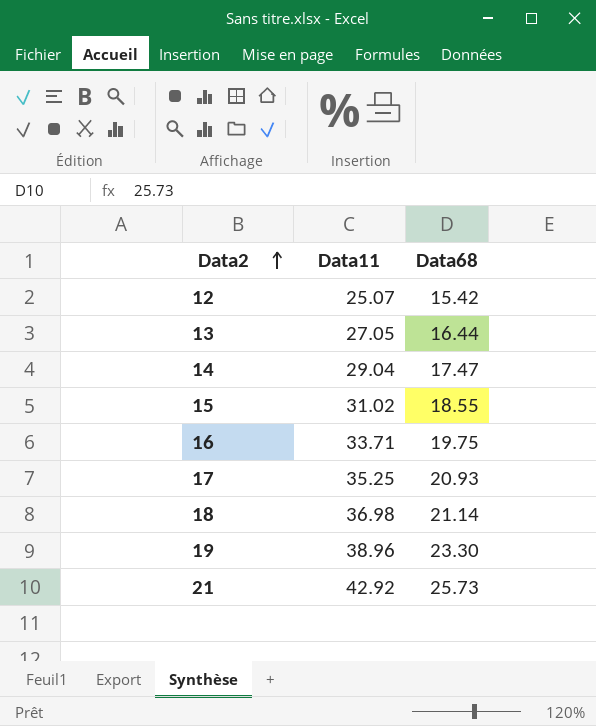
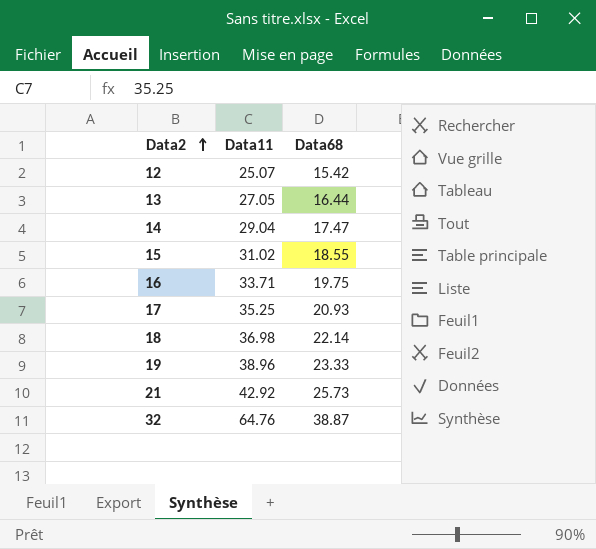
18 | Data68: 21.14 -> 22.14
19 | Data68: 23.30 -> 23.33
row 32: none -> 64.76 | 38.87

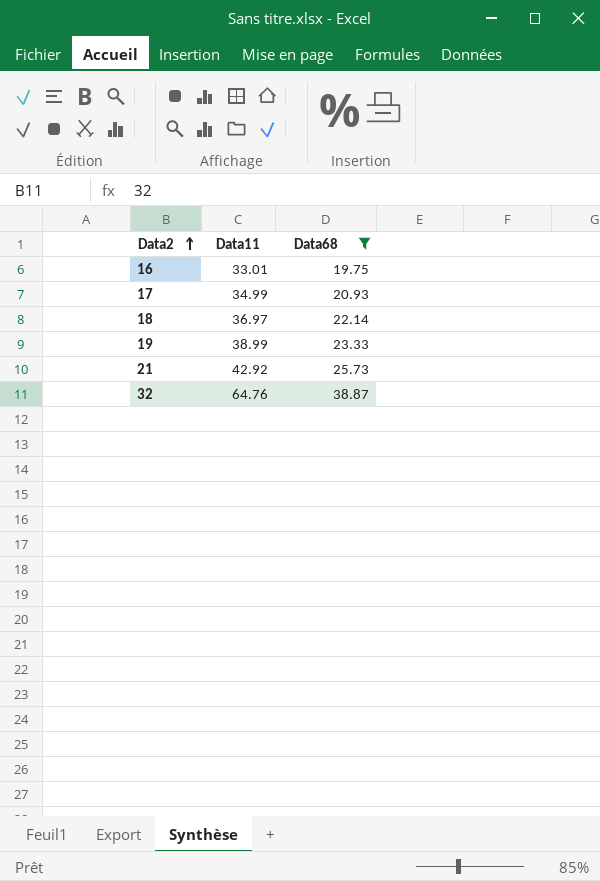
filter: none -> Data68 >= 19.75
16 | Data11: 33.71 -> 33.01
17 | Data11: 35.25 -> 34.99
18 | Data11: 36.98 -> 36.97
19 | Data11: 38.96 -> 38.99

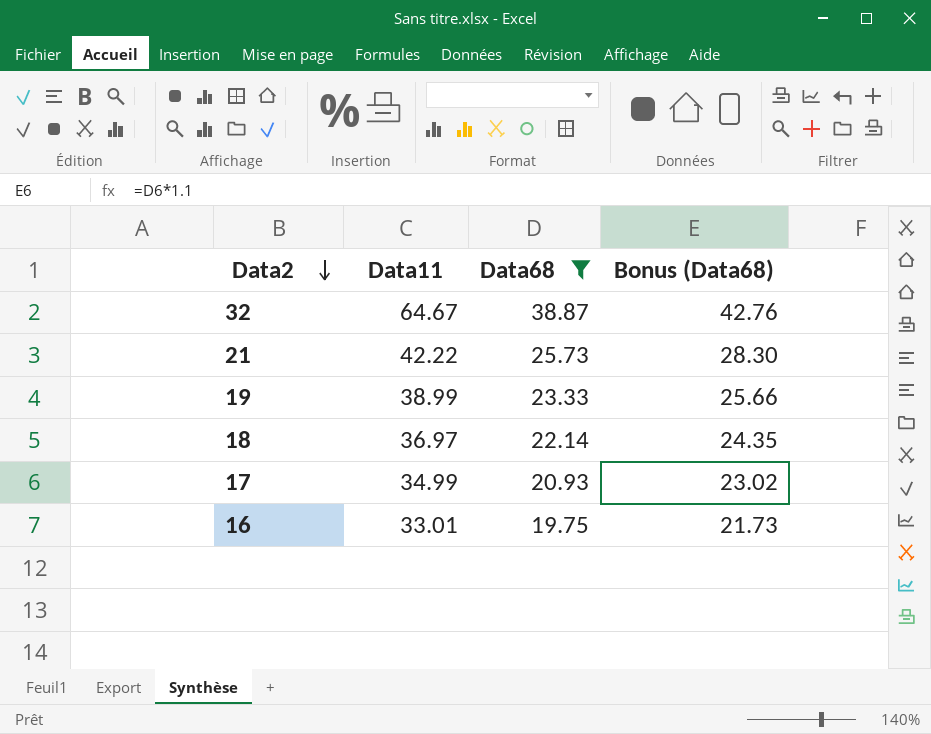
row order: Data2 ascending -> Data2 descending
column Bonus (Data68) | formula: none -> [Data68] * 1.1
32 | Data11: 64.76 -> 64.67
21 | Data11: 42.92 -> 42.22

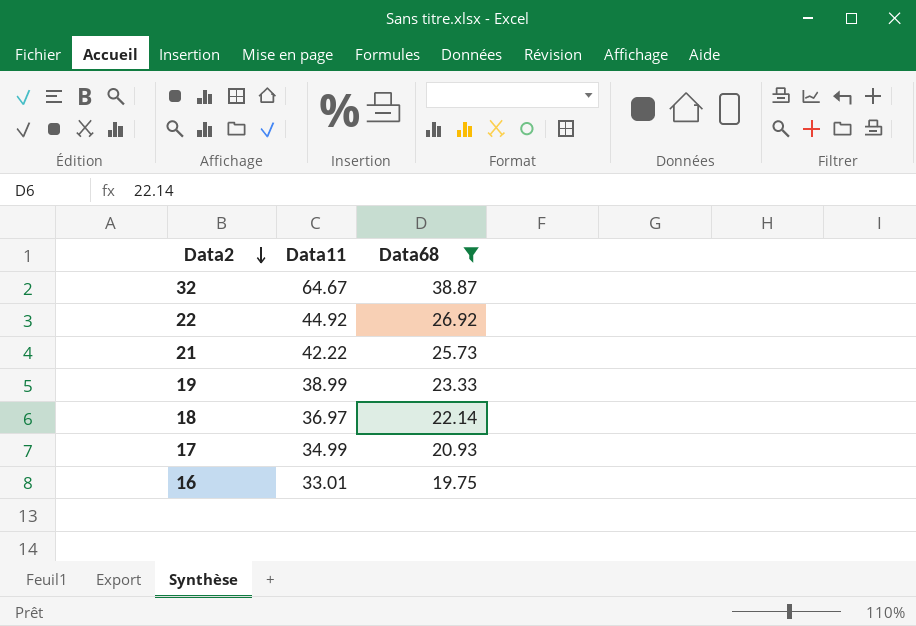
column Bonus (Data68) | formula: [Data68] * 1.1 -> none
row 22: none -> 44.92 | 26.92

